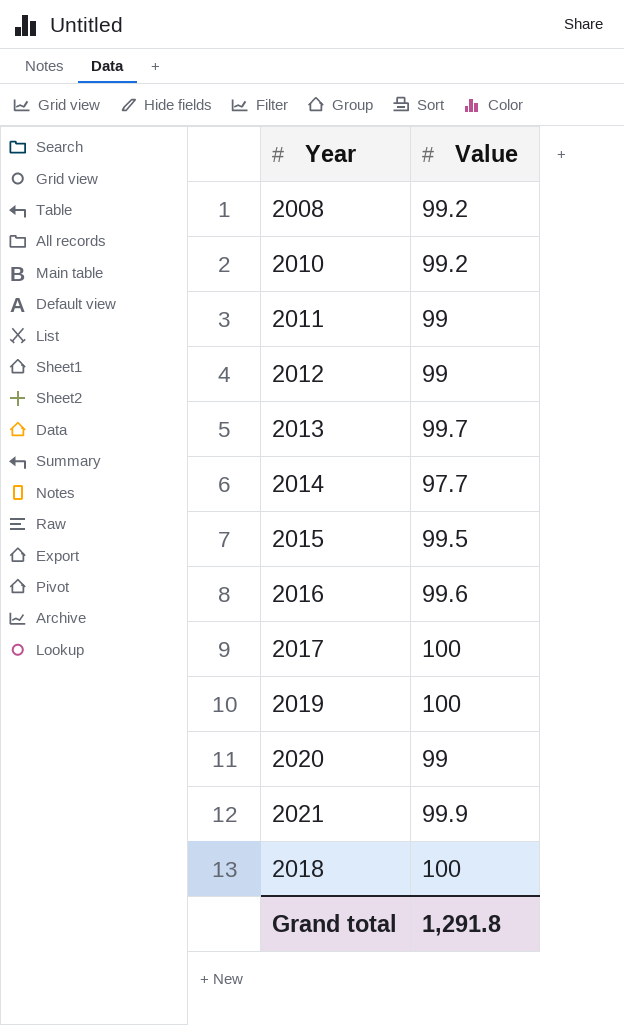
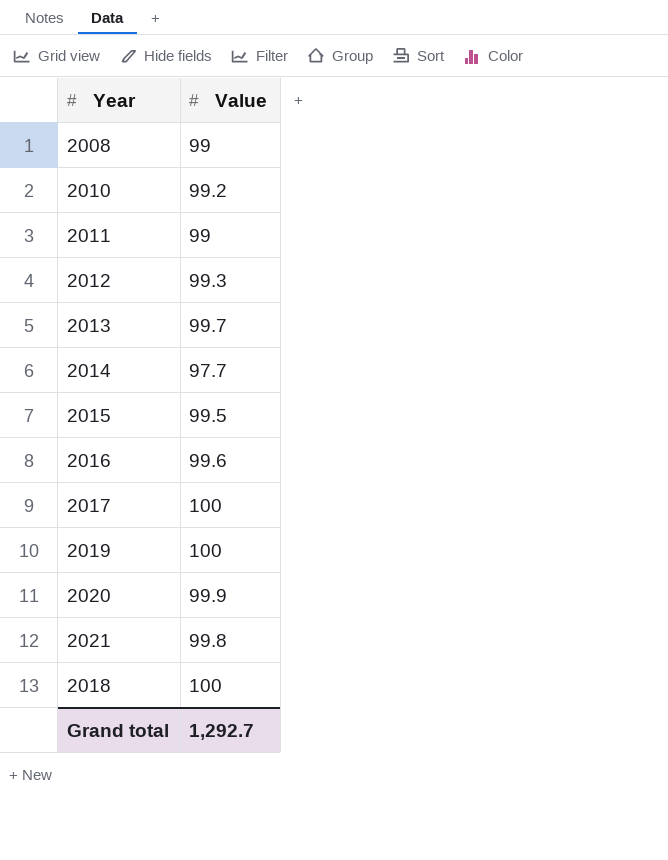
2008 | Value: 99.2 -> 99
2012 | Value: 99 -> 99.3
2020 | Value: 99 -> 99.9
2021 | Value: 99.9 -> 99.8
Grand total | Value: 1,291.8 -> 1,292.7

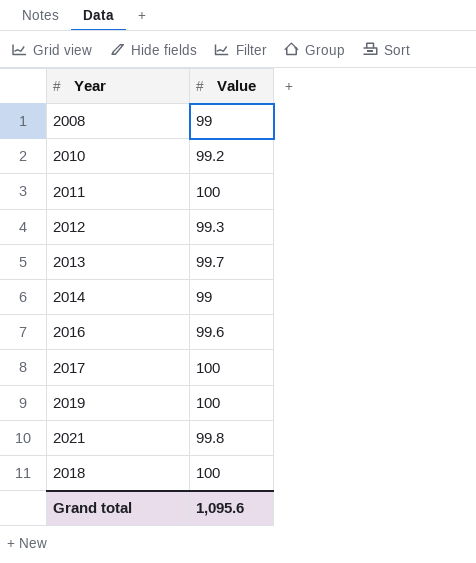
row 2015: 99.5 -> none
row 2020: 99.9 -> none
2011 | Value: 99 -> 100
2014 | Value: 97.7 -> 99
Grand total | Value: 1,292.7 -> 1,095.6

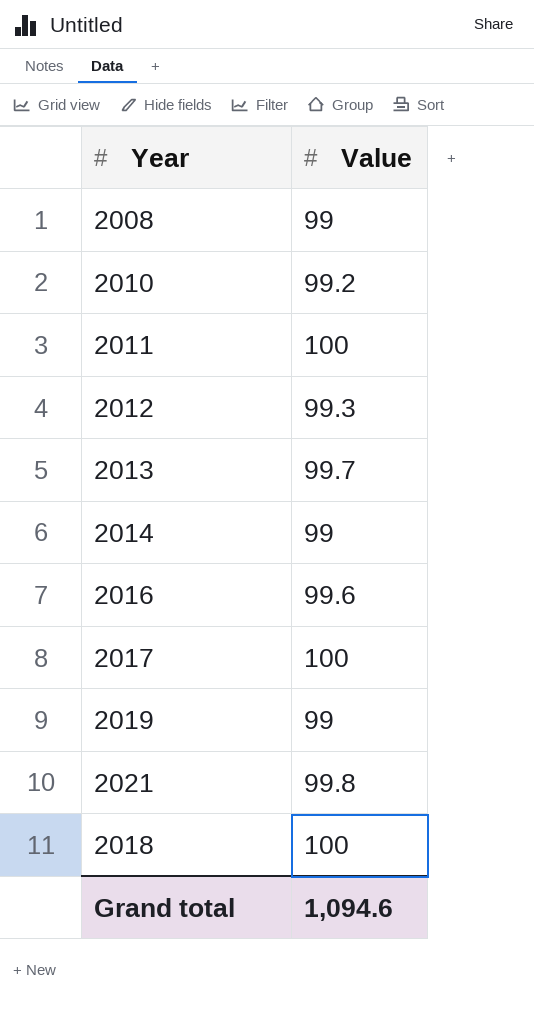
2019 | Value: 100 -> 99
Grand total | Value: 1,095.6 -> 1,094.6

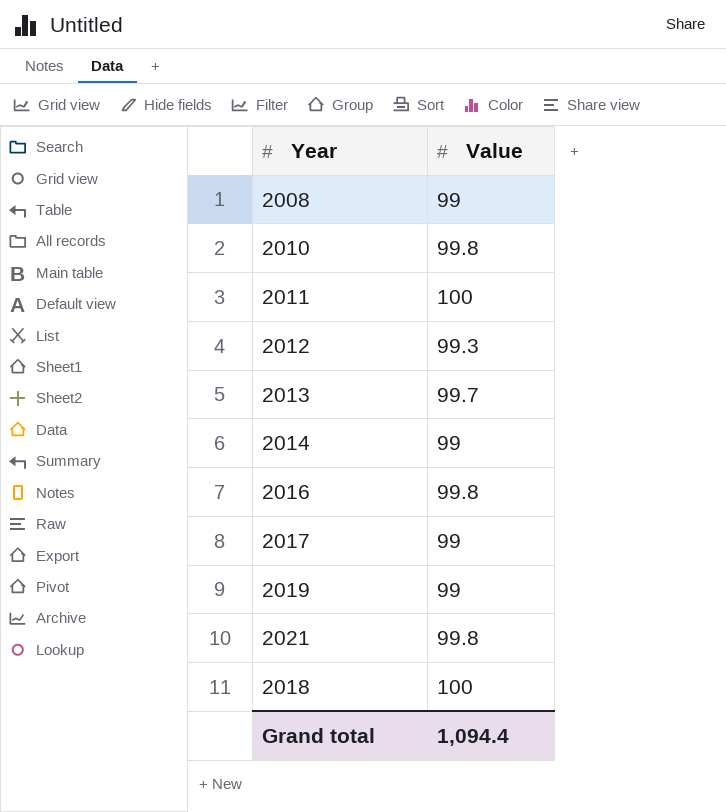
2010 | Value: 99.2 -> 99.8
2016 | Value: 99.6 -> 99.8
2017 | Value: 100 -> 99
Grand total | Value: 1,094.6 -> 1,094.4

